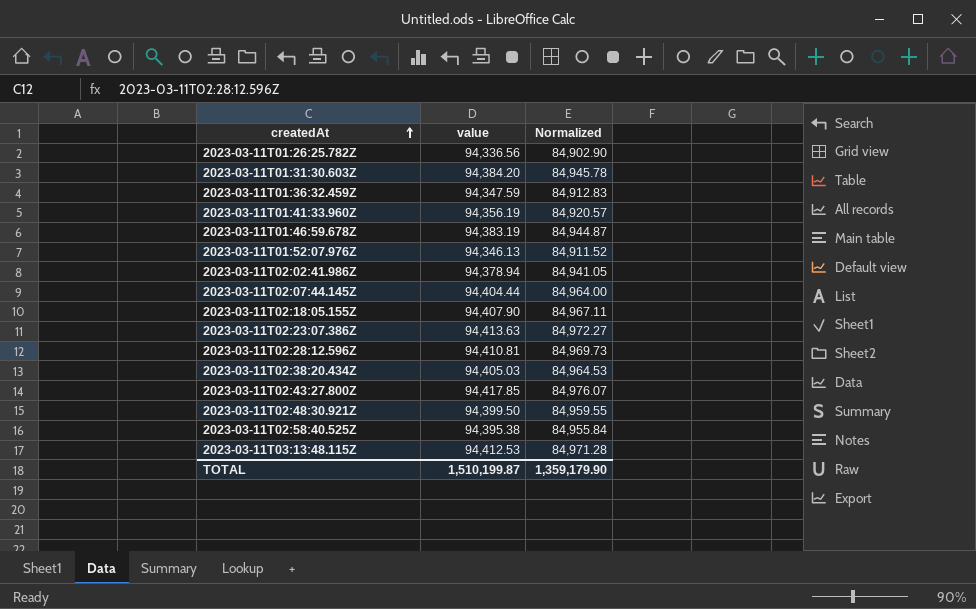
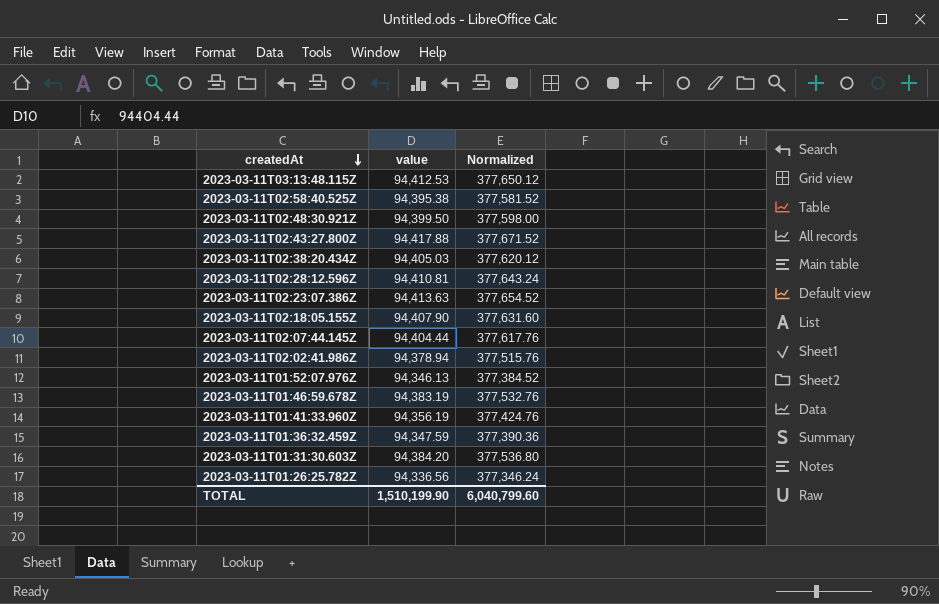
row order: createdAt ascending -> createdAt descending
column Normalized | formula: [value] * 0.9 -> [value] * 4
2023-03-11T02:43:27.800Z | value: 94,417.85 -> 94,417.88
TOTAL | value: 1,510,199.87 -> 1,510,199.90
TOTAL | Normalized: 1,359,179.90 -> 6,040,799.60

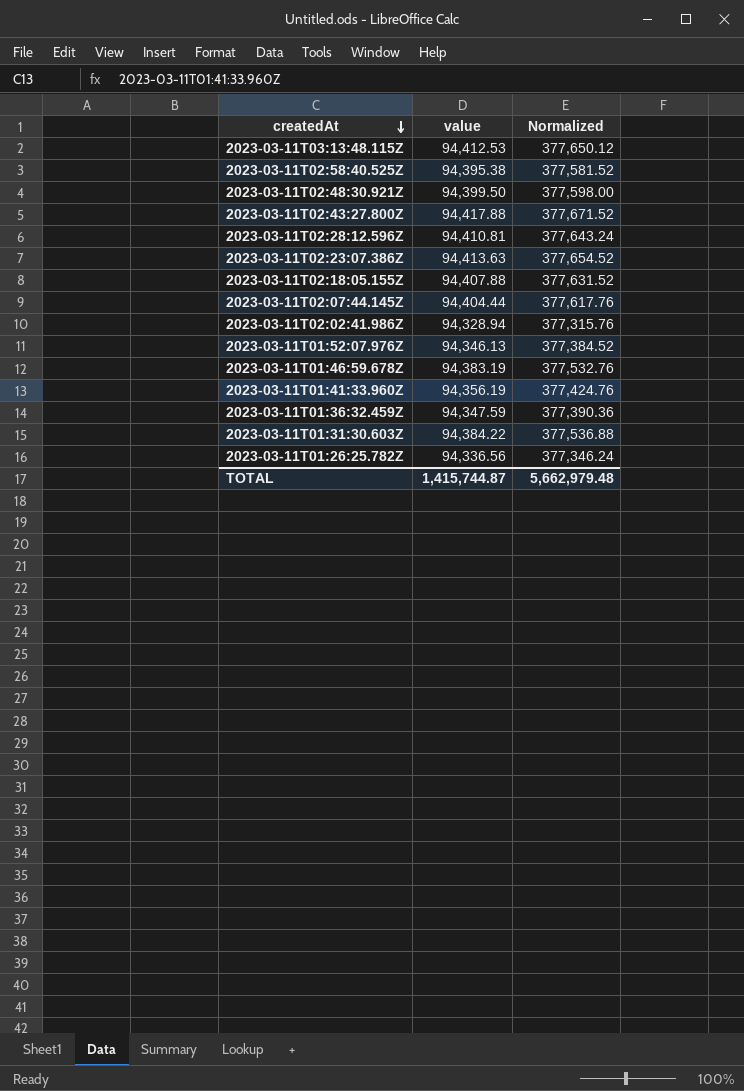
row 2023-03-11T02:38:20.434Z: 94,405.03 | 377,620.12 -> none
2023-03-11T02:18:05.155Z | value: 94,407.90 -> 94,407.88
2023-03-11T02:18:05.155Z | Normalized: 377,631.60 -> 377,631.52
2023-03-11T02:02:41.986Z | value: 94,378.94 -> 94,328.94
2023-03-11T02:02:41.986Z | Normalized: 377,515.76 -> 377,315.76
2023-03-11T01:31:30.603Z | value: 94,384.20 -> 94,384.22
2023-03-11T01:31:30.603Z | Normalized: 377,536.80 -> 377,536.88
TOTAL | value: 1,510,199.90 -> 1,415,744.87
TOTAL | Normalized: 6,040,799.60 -> 5,662,979.48

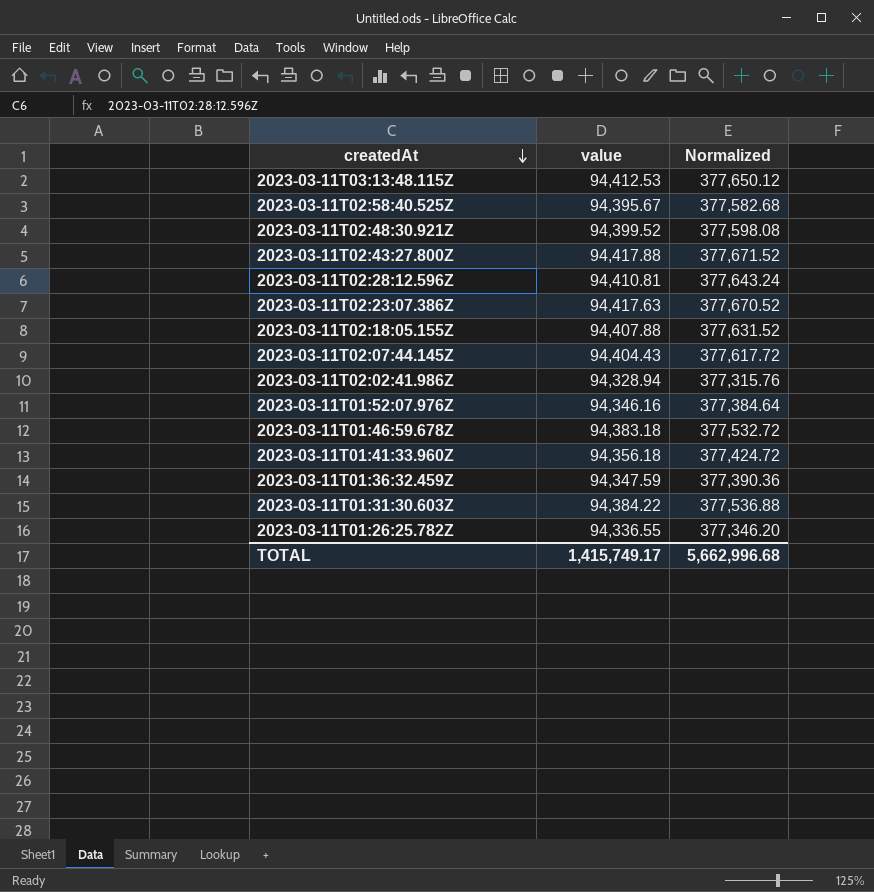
2023-03-11T02:58:40.525Z | value: 94,395.38 -> 94,395.67
2023-03-11T02:58:40.525Z | Normalized: 377,581.52 -> 377,582.68
2023-03-11T02:48:30.921Z | value: 94,399.50 -> 94,399.52
2023-03-11T02:48:30.921Z | Normalized: 377,598.00 -> 377,598.08
2023-03-11T02:23:07.386Z | value: 94,413.63 -> 94,417.63
2023-03-11T02:23:07.386Z | Normalized: 377,654.52 -> 377,670.52
2023-03-11T02:07:44.145Z | value: 94,404.44 -> 94,404.43
2023-03-11T02:07:44.145Z | Normalized: 377,617.76 -> 377,617.72
2023-03-11T01:52:07.976Z | value: 94,346.13 -> 94,346.16
2023-03-11T01:52:07.976Z | Normalized: 377,384.52 -> 377,384.64
2023-03-11T01:46:59.678Z | value: 94,383.19 -> 94,383.18
2023-03-11T01:46:59.678Z | Normalized: 377,532.76 -> 377,532.72
2023-03-11T01:41:33.960Z | value: 94,356.19 -> 94,356.18
2023-03-11T01:41:33.960Z | Normalized: 377,424.76 -> 377,424.72
2023-03-11T01:26:25.782Z | value: 94,336.56 -> 94,336.55
2023-03-11T01:26:25.782Z | Normalized: 377,346.24 -> 377,346.20
TOTAL | value: 1,415,744.87 -> 1,415,749.17
TOTAL | Normalized: 5,662,979.48 -> 5,662,996.68

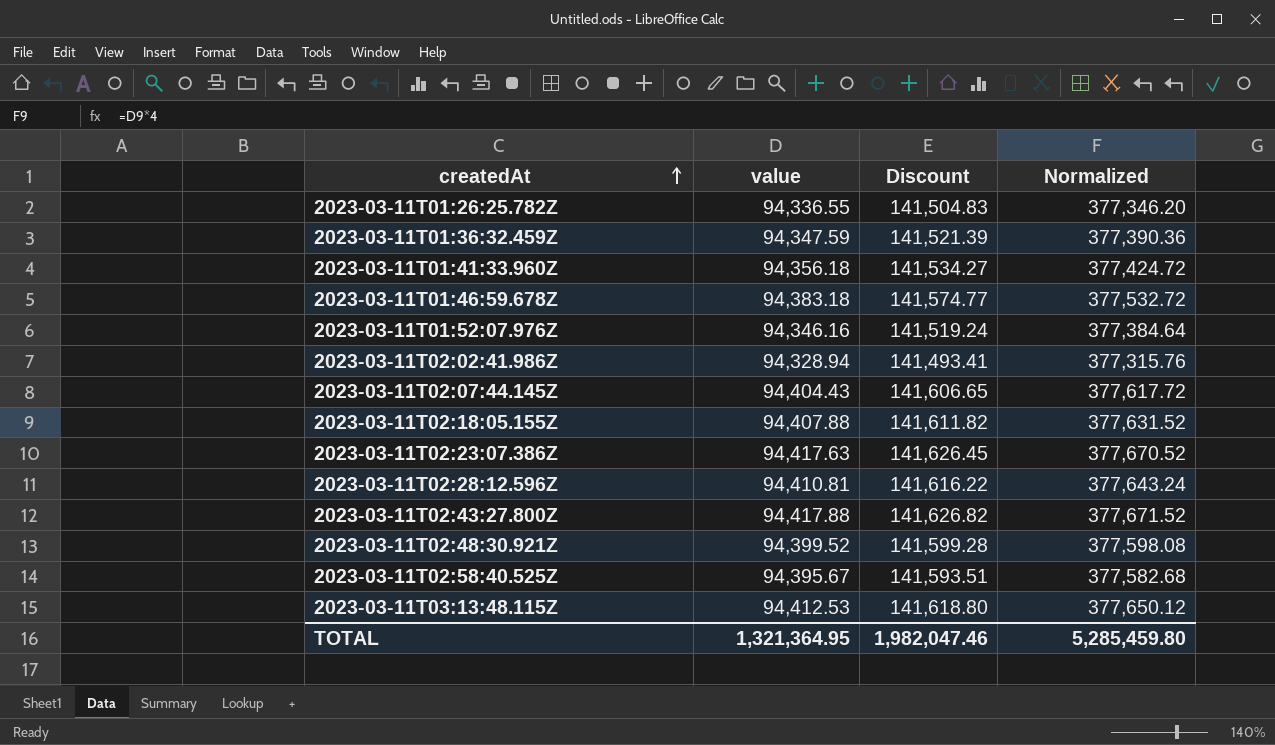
row order: createdAt descending -> createdAt ascending
column Discount | formula: none -> [value] * 1.5
row 2023-03-11T01:31:30.603Z: 94,384.22 | 377,536.88 -> none
TOTAL | value: 1,415,749.17 -> 1,321,364.95
TOTAL | Normalized: 5,662,996.68 -> 5,285,459.80

